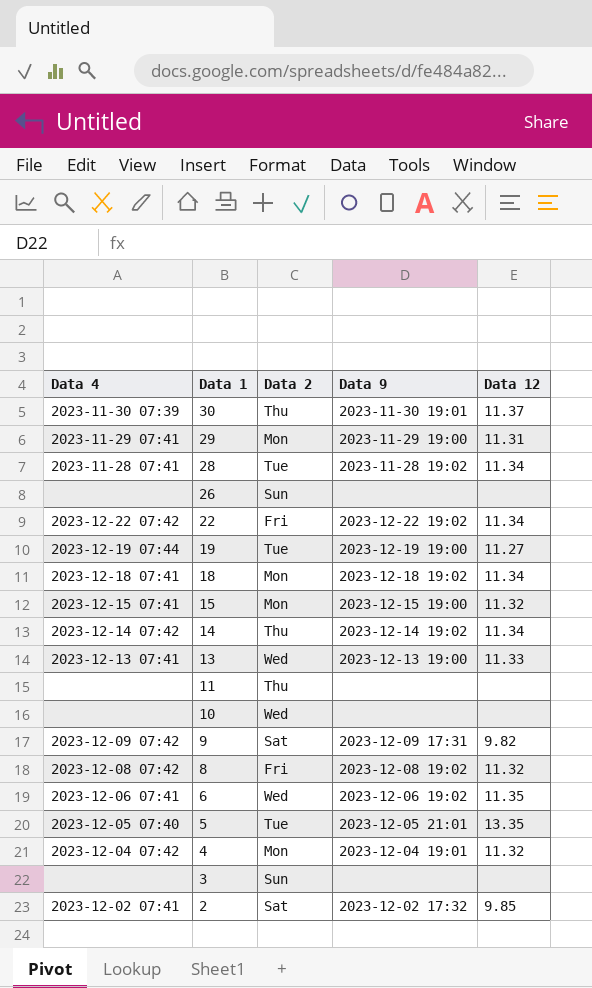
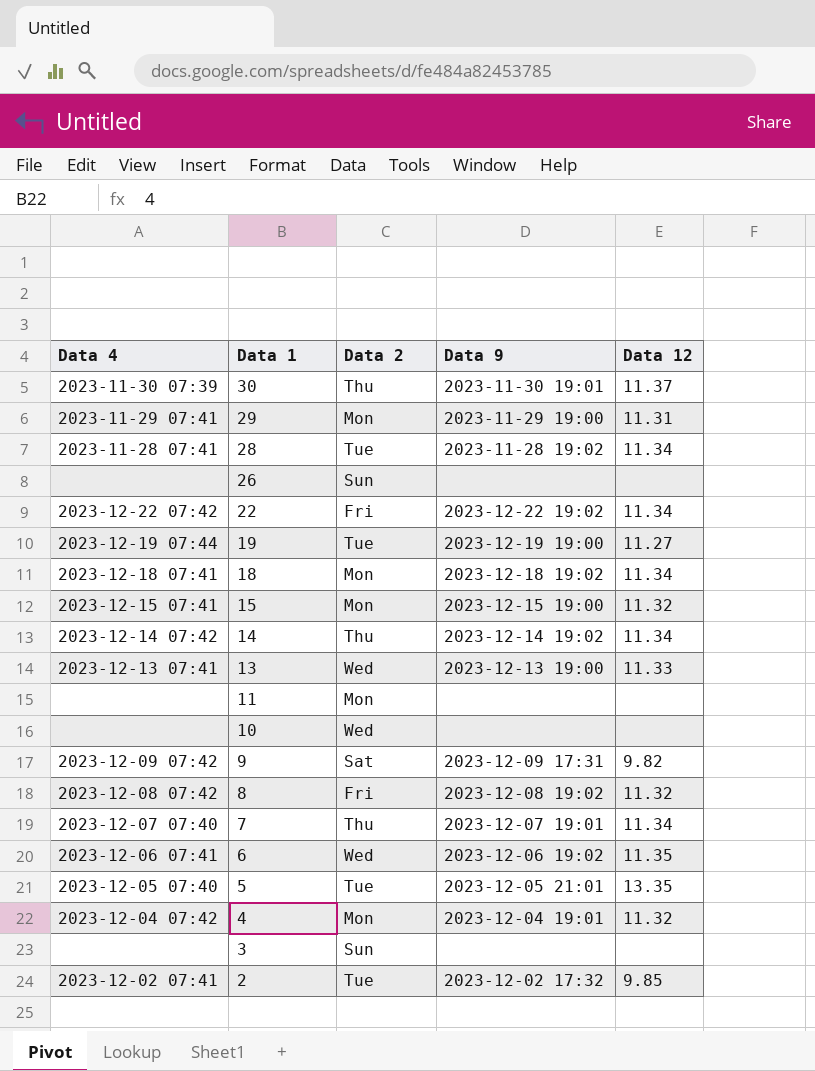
11 | Data 2: Thu -> Mon
row 7: none -> 2023-12-07 07:40 | Thu | 2023-12-07 19:01 | 11.34
2 | Data 2: Sat -> Tue

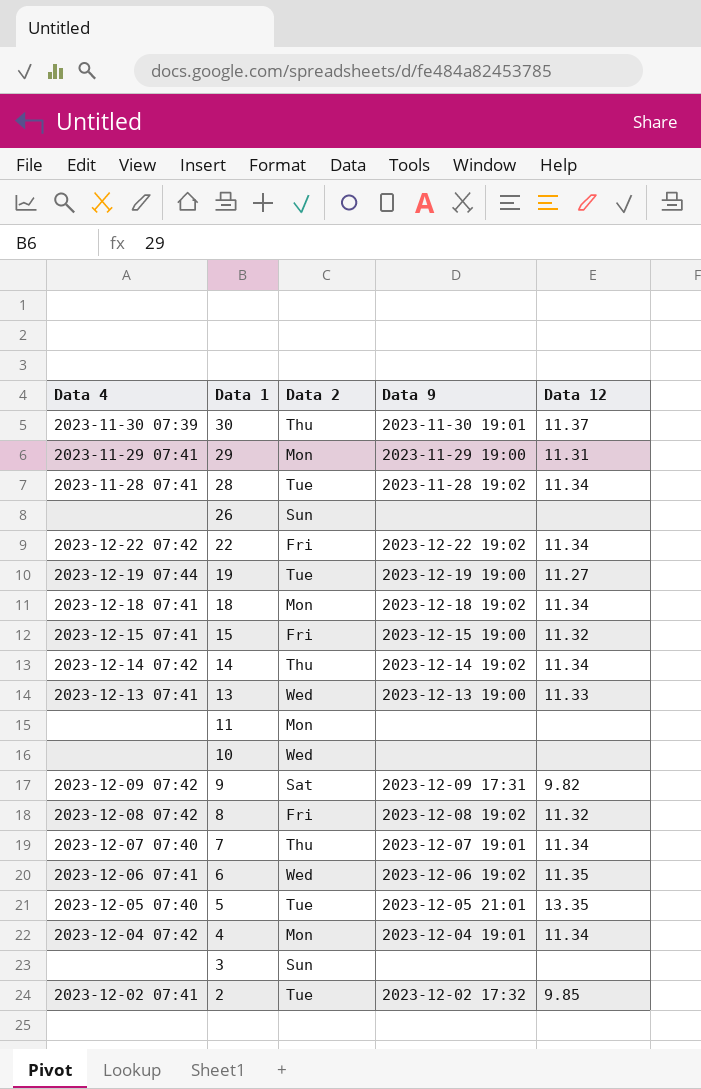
15 | Data 2: Mon -> Fri
4 | Data 12: 11.32 -> 11.34

